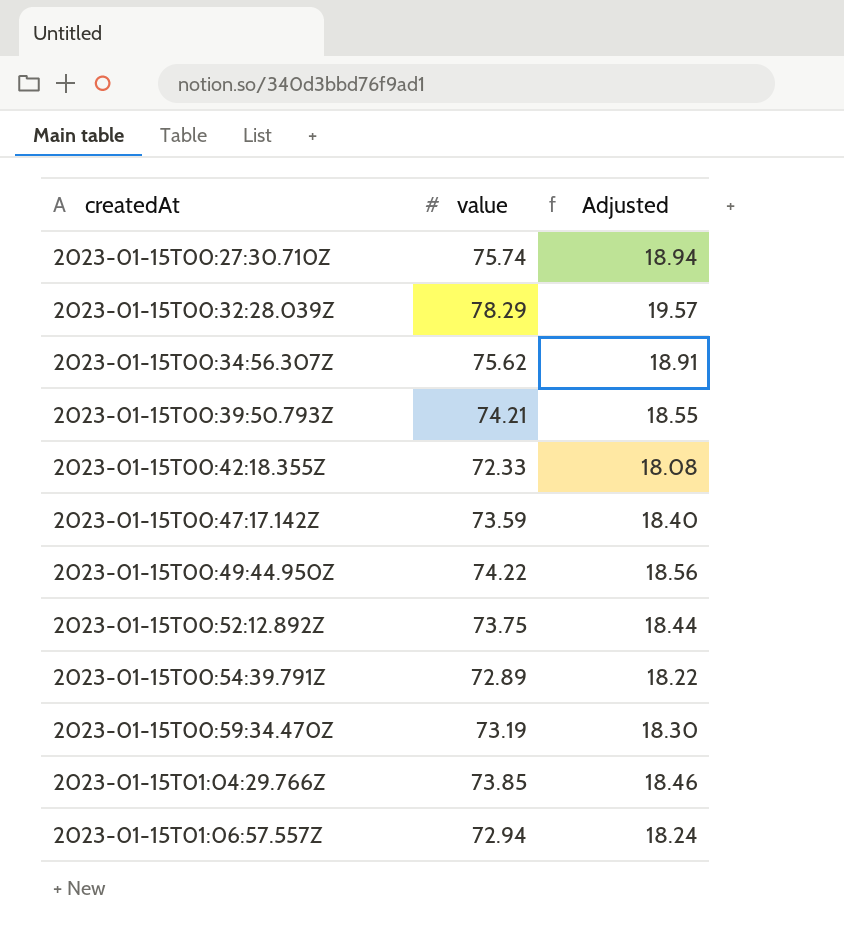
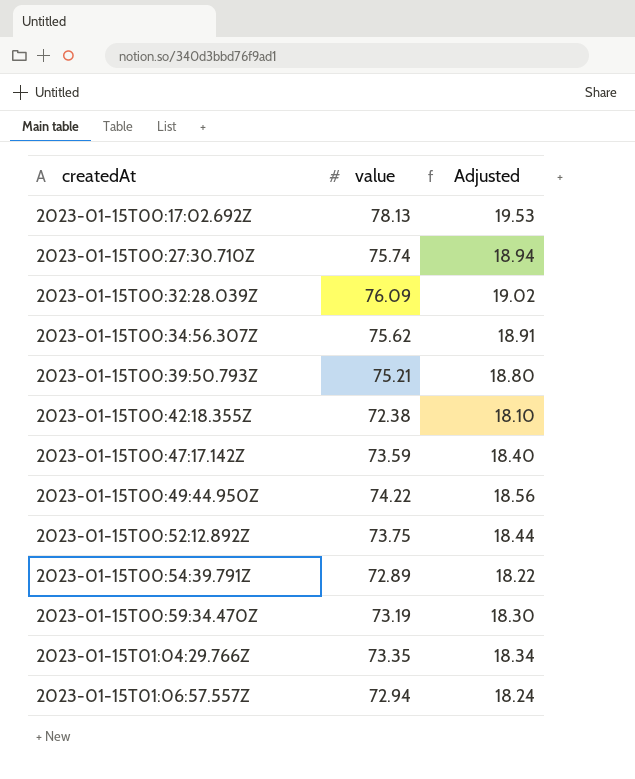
row 2023-01-15T00:17:02.692Z: none -> 78.13 | 19.53
2023-01-15T00:32:28.039Z | value: 78.29 -> 76.09
2023-01-15T00:32:28.039Z | Adjusted: 19.57 -> 19.02
2023-01-15T00:39:50.793Z | value: 74.21 -> 75.21
2023-01-15T00:39:50.793Z | Adjusted: 18.55 -> 18.80
2023-01-15T00:42:18.355Z | value: 72.33 -> 72.38
2023-01-15T00:42:18.355Z | Adjusted: 18.08 -> 18.10
2023-01-15T01:04:29.766Z | value: 73.85 -> 73.35
2023-01-15T01:04:29.766Z | Adjusted: 18.46 -> 18.34

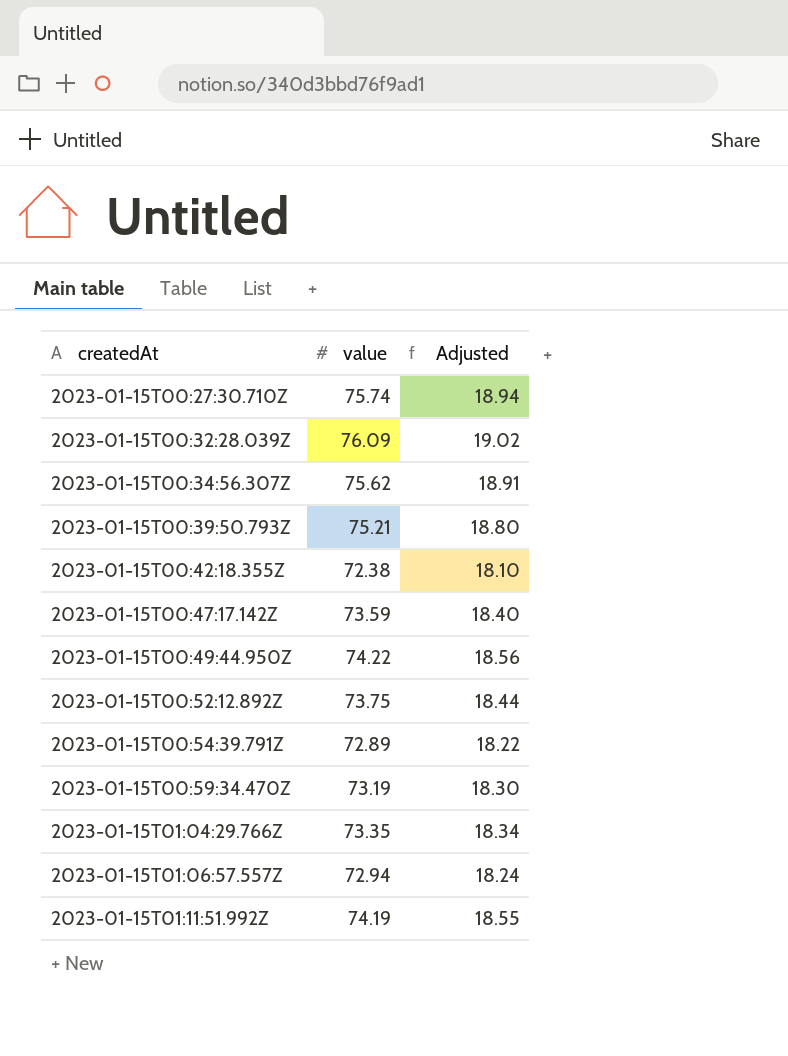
row 2023-01-15T00:17:02.692Z: 78.13 | 19.53 -> none
row 2023-01-15T01:11:51.992Z: none -> 74.19 | 18.55

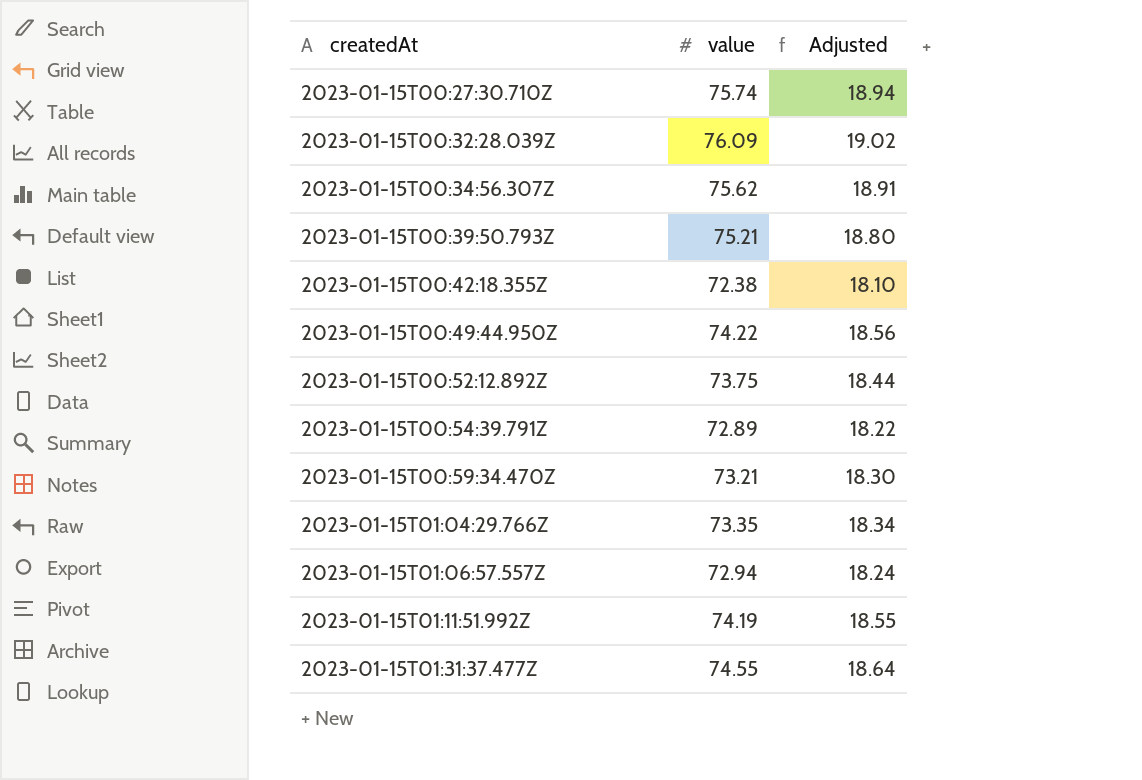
row 2023-01-15T00:47:17.142Z: 73.59 | 18.40 -> none
2023-01-15T00:59:34.470Z | value: 73.19 -> 73.21
row 2023-01-15T01:31:37.477Z: none -> 74.55 | 18.64

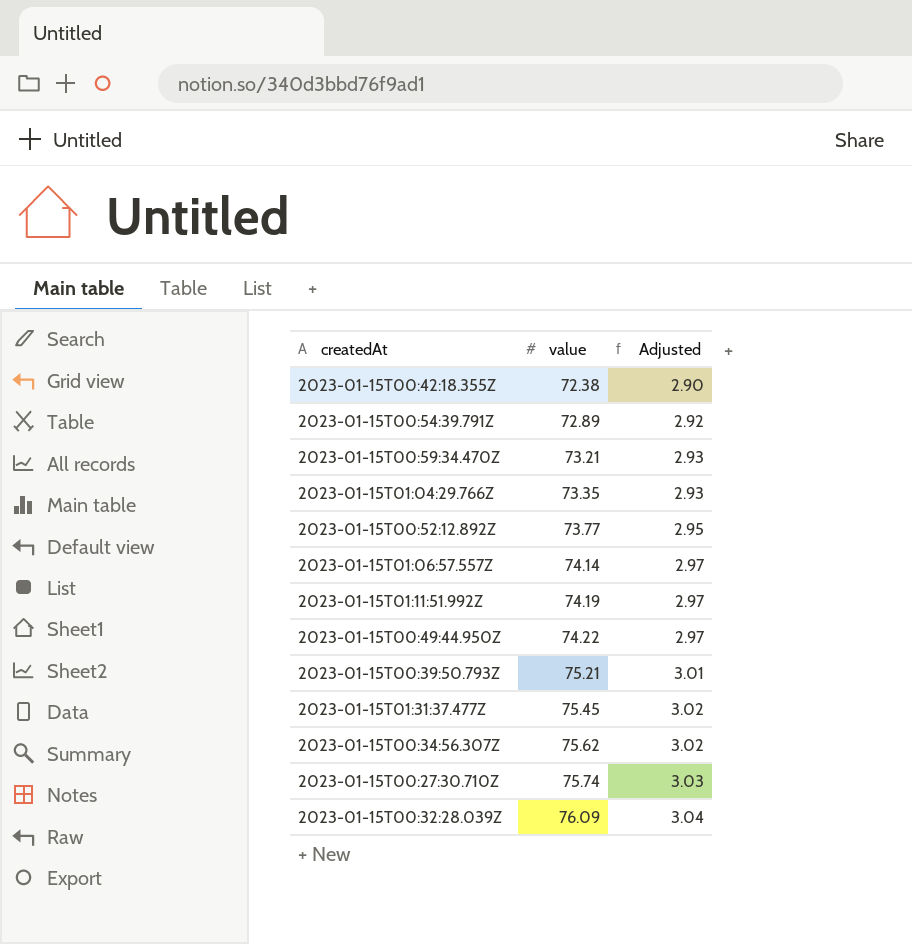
row order: createdAt ascending -> value ascending
column Adjusted | formula: [value] * 0.25 -> [value] * 0.04
2023-01-15T00:52:12.892Z | value: 73.75 -> 73.77
2023-01-15T01:06:57.557Z | value: 72.94 -> 74.14
2023-01-15T01:31:37.477Z | value: 74.55 -> 75.45

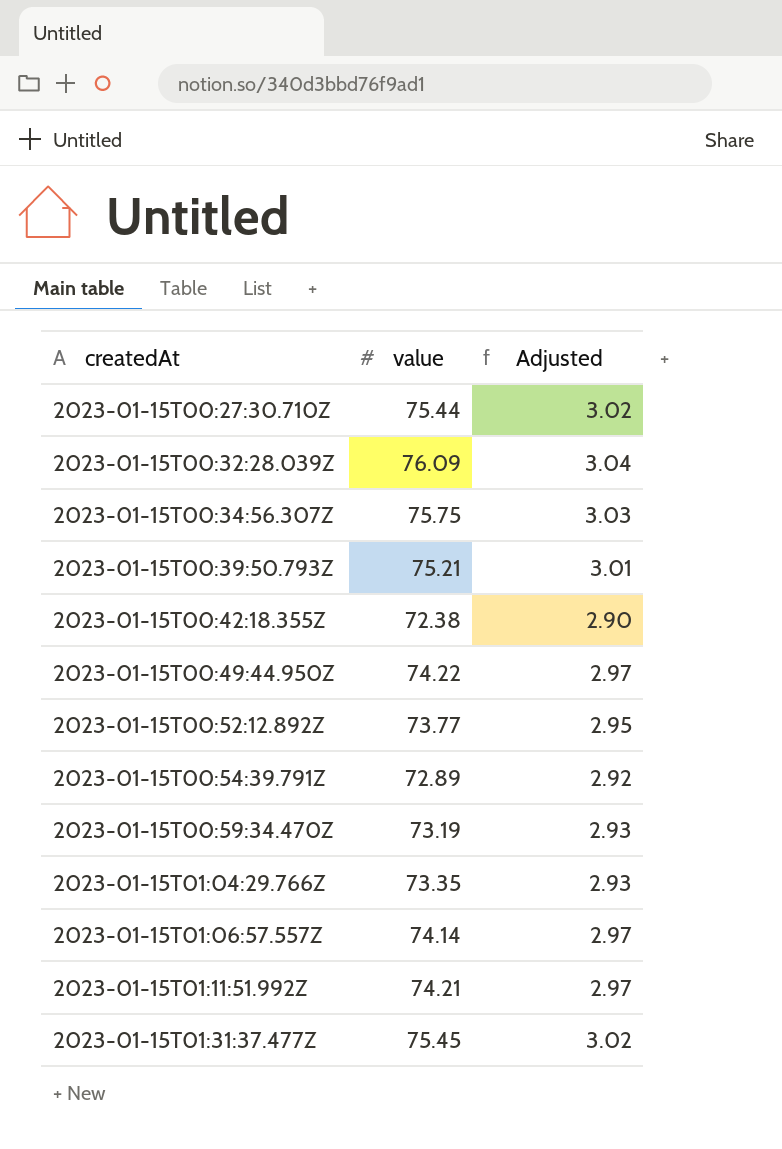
row order: value ascending -> createdAt ascending
2023-01-15T00:27:30.710Z | value: 75.74 -> 75.44
2023-01-15T00:27:30.710Z | Adjusted: 3.03 -> 3.02
2023-01-15T00:34:56.307Z | value: 75.62 -> 75.75
2023-01-15T00:34:56.307Z | Adjusted: 3.02 -> 3.03
2023-01-15T00:59:34.470Z | value: 73.21 -> 73.19
2023-01-15T01:11:51.992Z | value: 74.19 -> 74.21

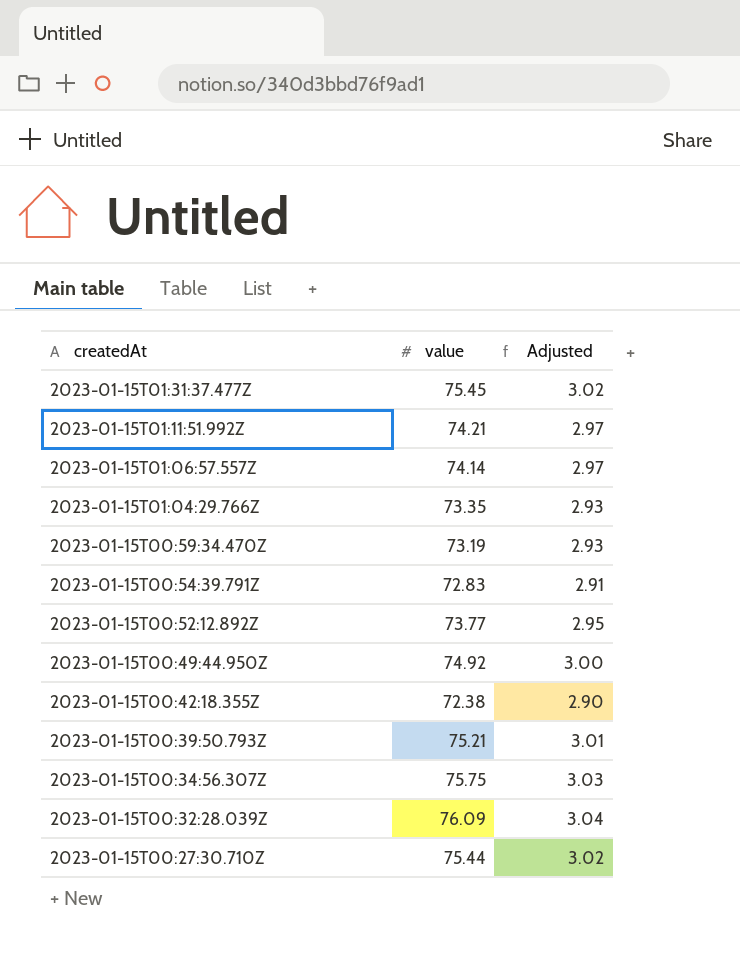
row order: createdAt ascending -> createdAt descending
2023-01-15T00:54:39.791Z | value: 72.89 -> 72.83
2023-01-15T00:54:39.791Z | Adjusted: 2.92 -> 2.91
2023-01-15T00:49:44.950Z | value: 74.22 -> 74.92
2023-01-15T00:49:44.950Z | Adjusted: 2.97 -> 3.00

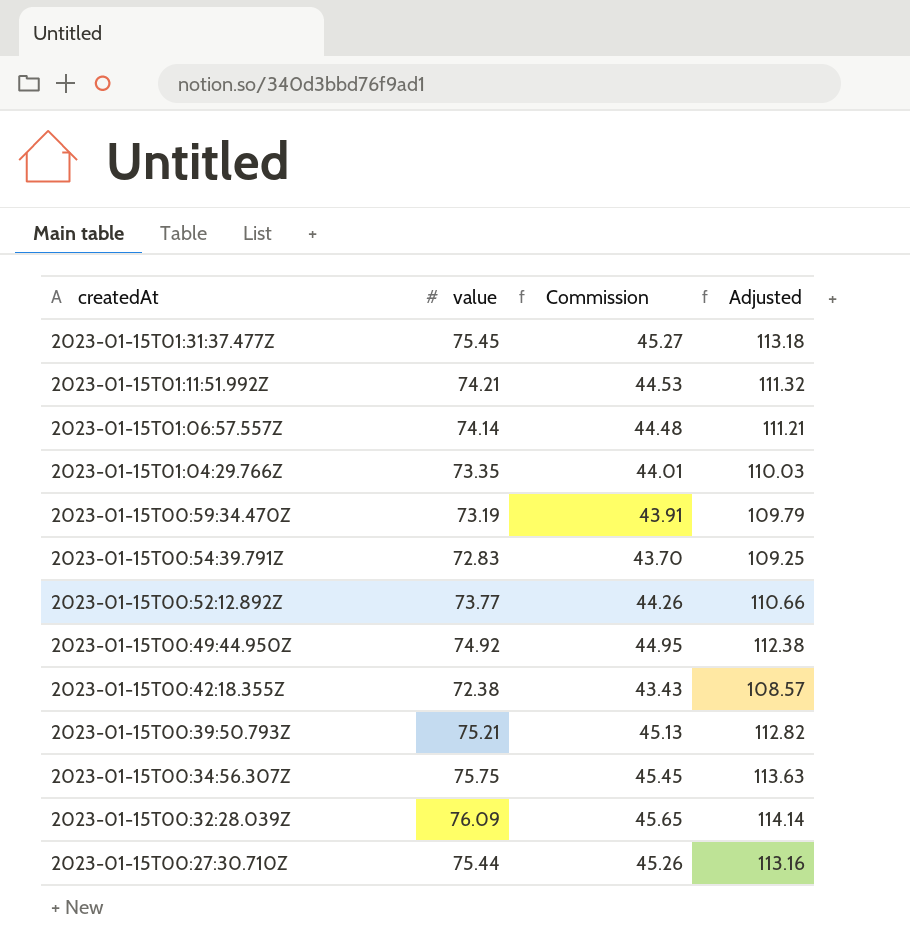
column Commission | formula: none -> [value] * 0.6
column Adjusted | formula: [value] * 0.04 -> [value] * 1.5

